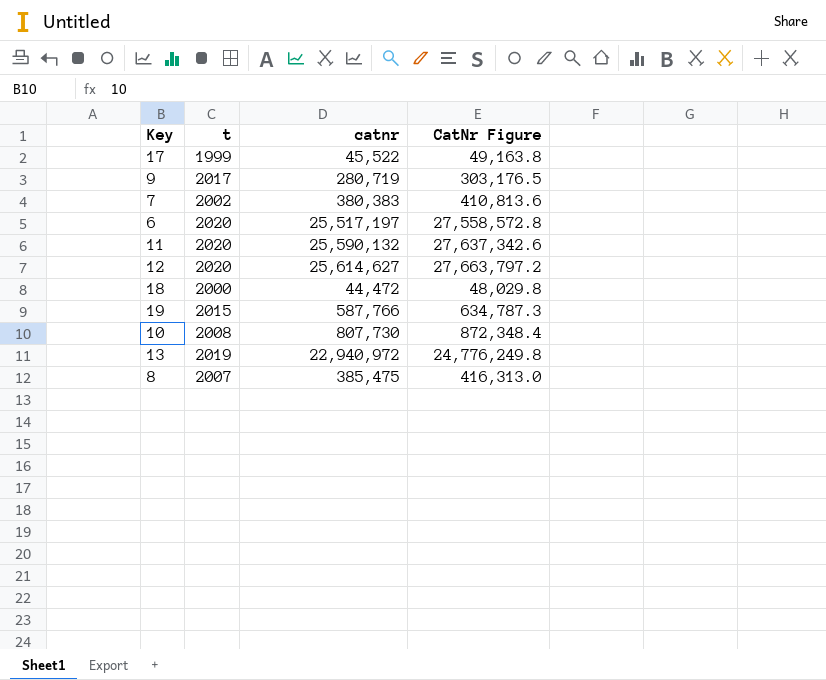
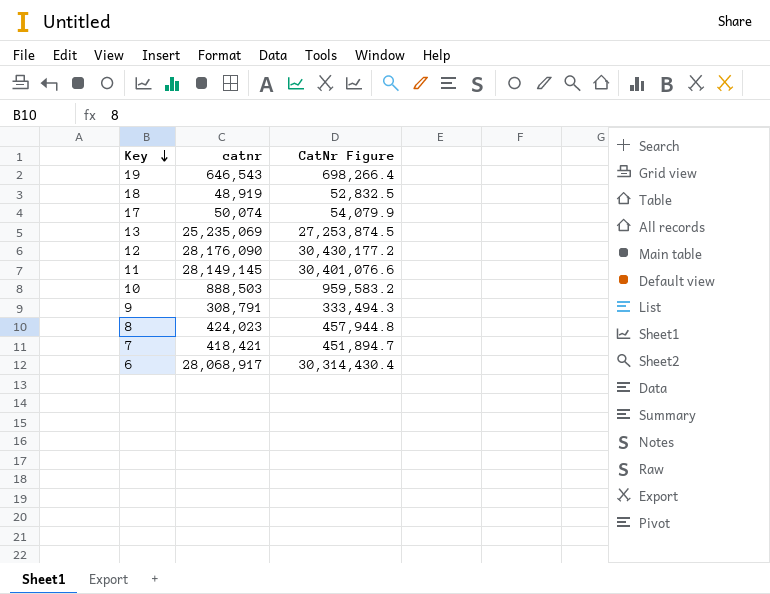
row order: none -> Key descending
column t | position: 2 -> none
19 | catnr: 587,766 -> 646,543
19 | CatNr Figure: 634,787.3 -> 698,266.4
18 | catnr: 44,472 -> 48,919
18 | CatNr Figure: 48,029.8 -> 52,832.5
17 | catnr: 45,522 -> 50,074
17 | CatNr Figure: 49,163.8 -> 54,079.9
13 | catnr: 22,940,972 -> 25,235,069
13 | CatNr Figure: 24,776,249.8 -> 27,253,874.5
12 | catnr: 25,614,627 -> 28,176,090
12 | CatNr Figure: 27,663,797.2 -> 30,430,177.2
11 | catnr: 25,590,132 -> 28,149,145
11 | CatNr Figure: 27,637,342.6 -> 30,401,076.6
10 | catnr: 807,730 -> 888,503
10 | CatNr Figure: 872,348.4 -> 959,583.2
9 | catnr: 280,719 -> 308,791
9 | CatNr Figure: 303,176.5 -> 333,494.3
8 | catnr: 385,475 -> 424,023
8 | CatNr Figure: 416,313.0 -> 457,944.8
7 | catnr: 380,383 -> 418,421
7 | CatNr Figure: 410,813.6 -> 451,894.7
6 | catnr: 25,517,197 -> 28,068,917
6 | CatNr Figure: 27,558,572.8 -> 30,314,430.4

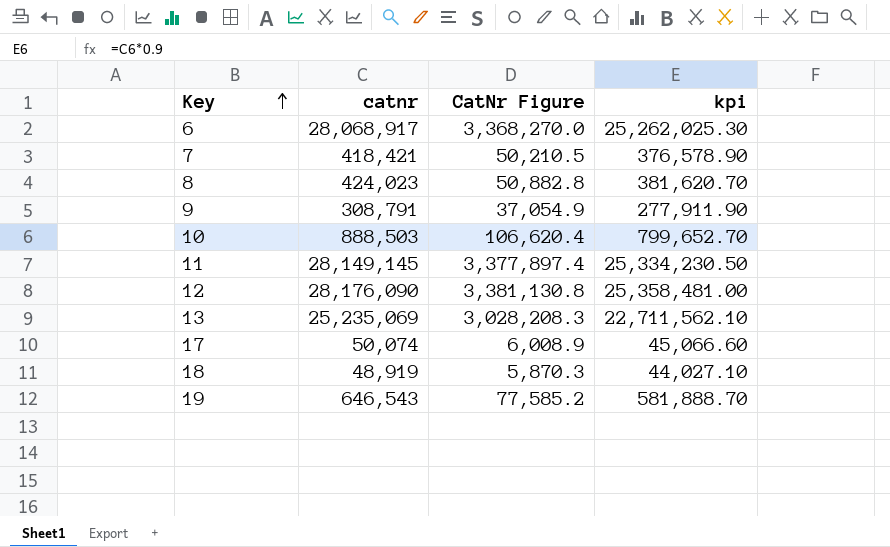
row order: Key descending -> Key ascending
column CatNr Figure | formula: [catnr] * 1.08 -> [catnr] * 0.12
column kpi | formula: none -> [catnr] * 0.9

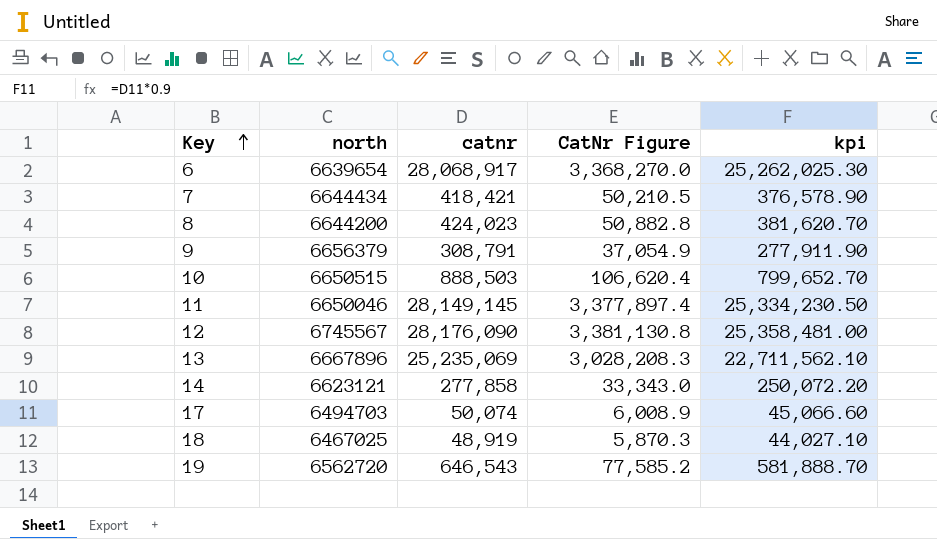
column north | position: none -> 2
row 14: none -> 6623121 | 277,858 | 33,343.0 | 250,072.20

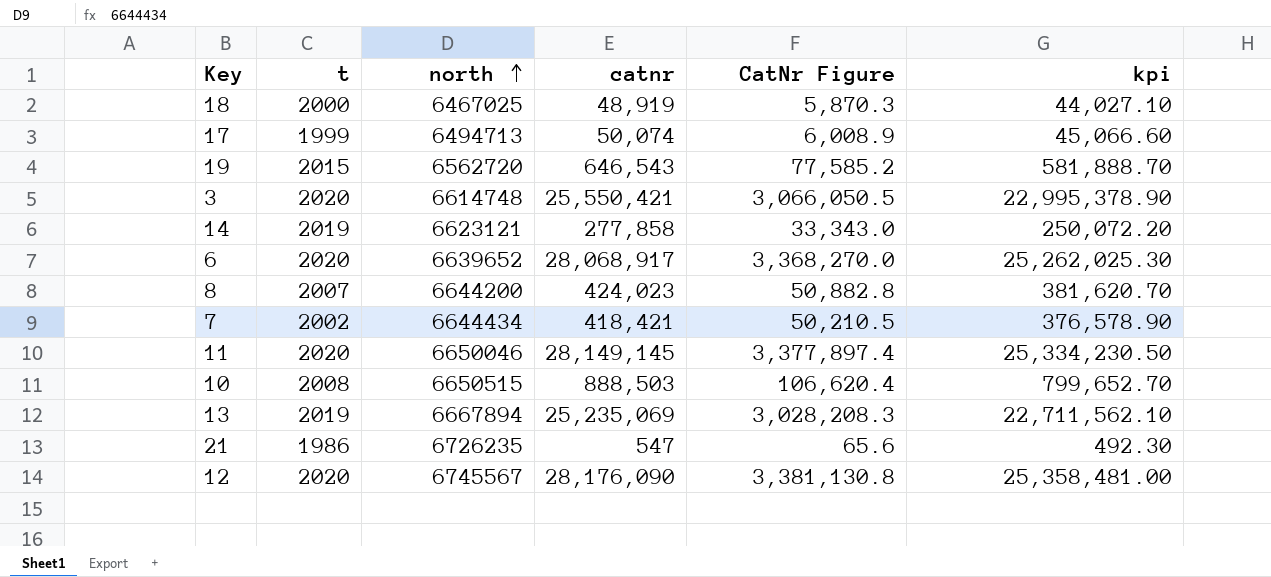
row order: Key ascending -> north ascending
column t | position: none -> 2
row 9: 6656379 | 308,791 | 37,054.9 | 277,911.90 -> none
17 | north: 6494703 -> 6494713
row 3: none -> 2020 | 6614748 | 25,550,421 | 3,066,050.5 | 22,995,378.90
6 | north: 6639654 -> 6639652
13 | north: 6667896 -> 6667894
row 21: none -> 1986 | 6726235 | 547 | 65.6 | 492.30

